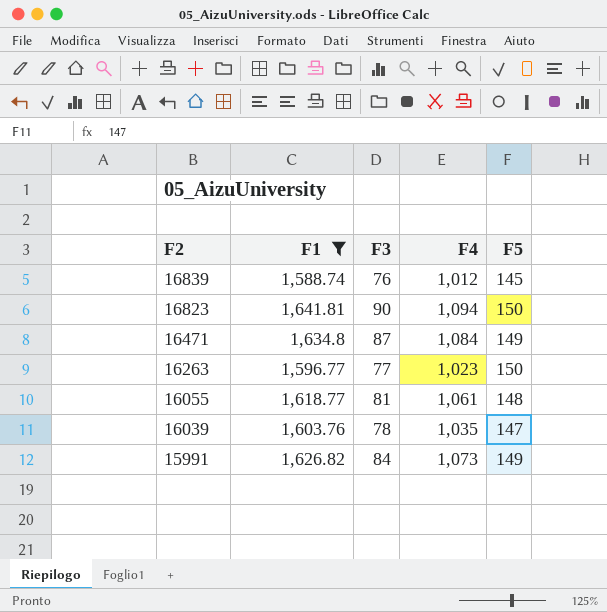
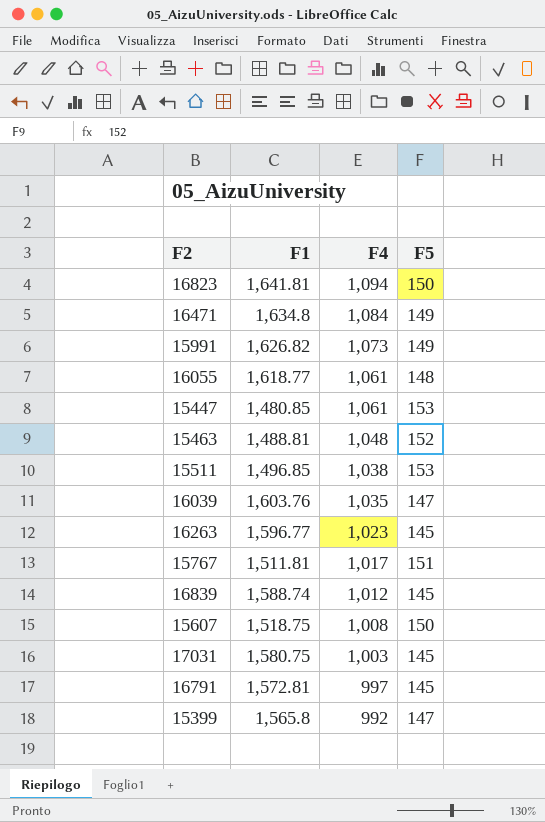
filter: F1 >= 1,588.74 -> none
row order: F2 descending -> F4 descending
column F3 | position: 3 -> none
16263 | F5: 150 -> 145

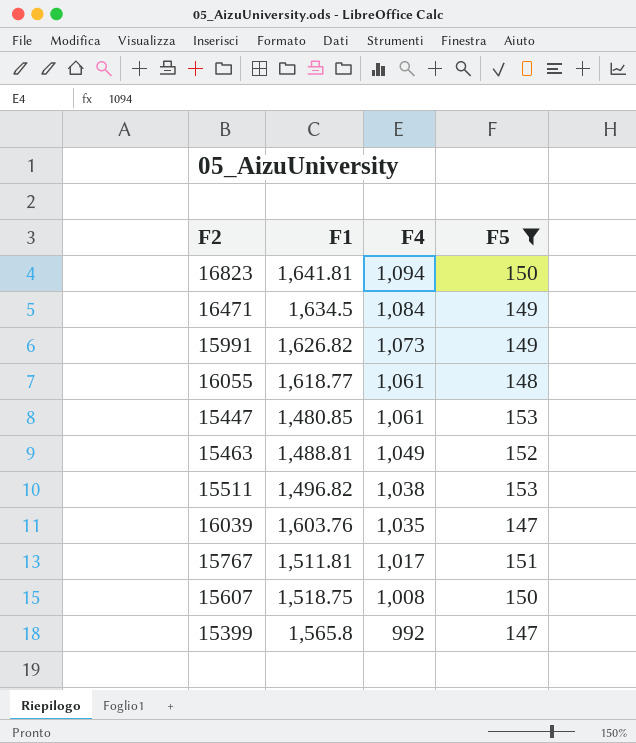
filter: none -> F5 != 145
16471 | F1: 1,634.8 -> 1,634.5
15463 | F4: 1,048 -> 1,049
15511 | F1: 1,496.85 -> 1,496.82

